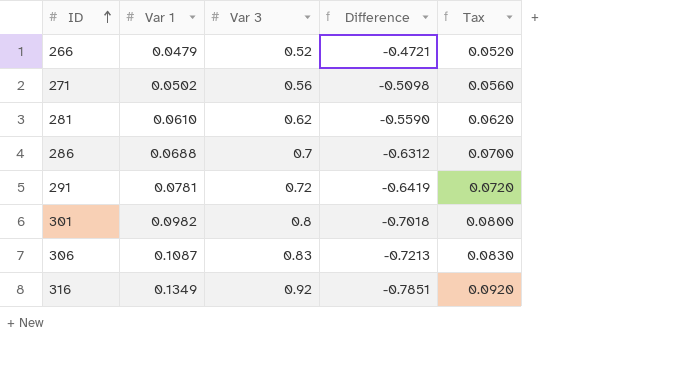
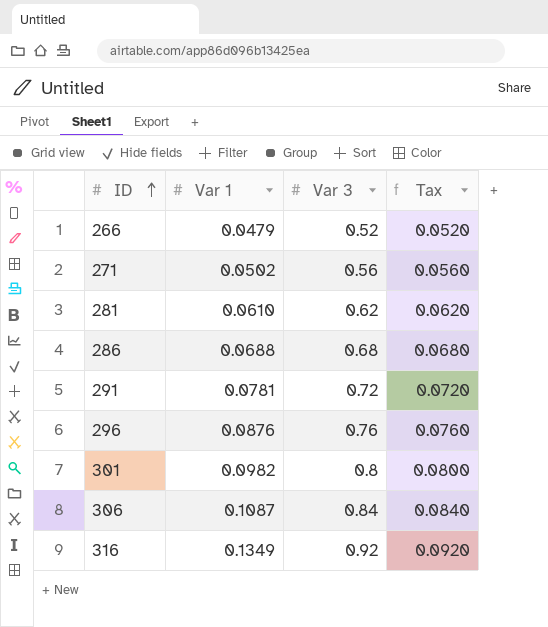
column Difference | formula: [Var 1] - [Var 3] -> none
286 | Var 3: 0.7 -> 0.68
286 | Tax: 0.0700 -> 0.0680
row 296: none -> 0.0876 | 0.76 | 0.0760
306 | Var 3: 0.83 -> 0.84
306 | Tax: 0.0830 -> 0.0840

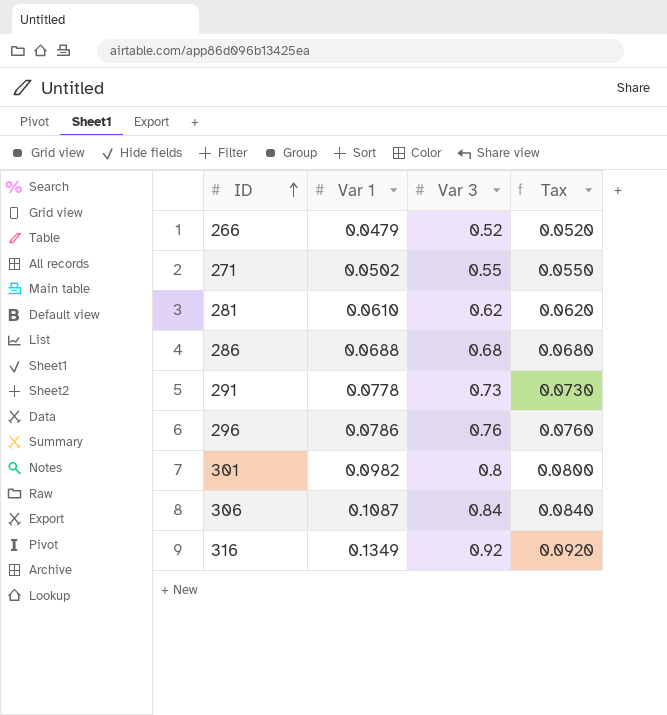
271 | Var 3: 0.56 -> 0.55
271 | Tax: 0.0560 -> 0.0550
291 | Var 1: 0.0781 -> 0.0778
291 | Var 3: 0.72 -> 0.73
291 | Tax: 0.0720 -> 0.0730
296 | Var 1: 0.0876 -> 0.0786

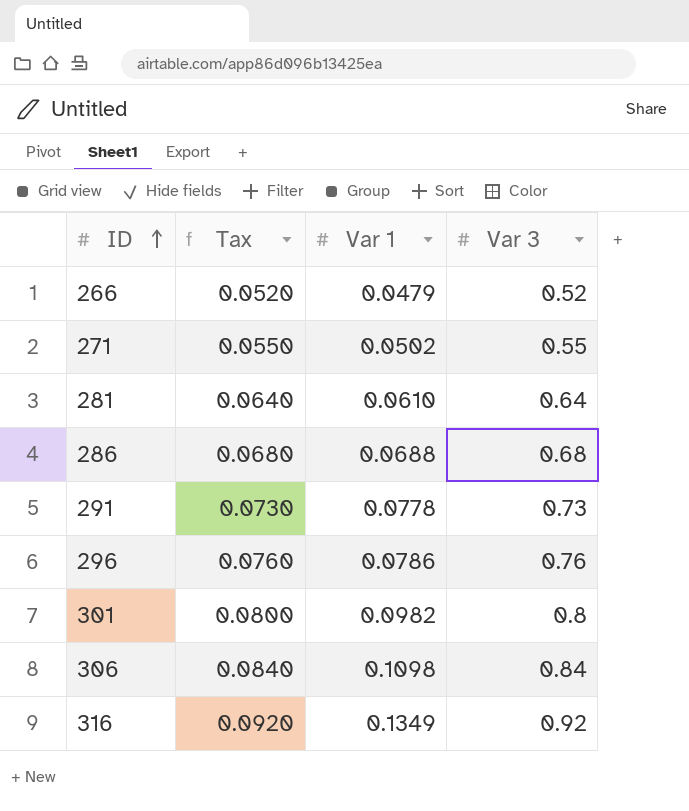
column Tax | position: 4 -> 2
281 | Tax: 0.0620 -> 0.0640
281 | Var 3: 0.62 -> 0.64
306 | Var 1: 0.1087 -> 0.1098

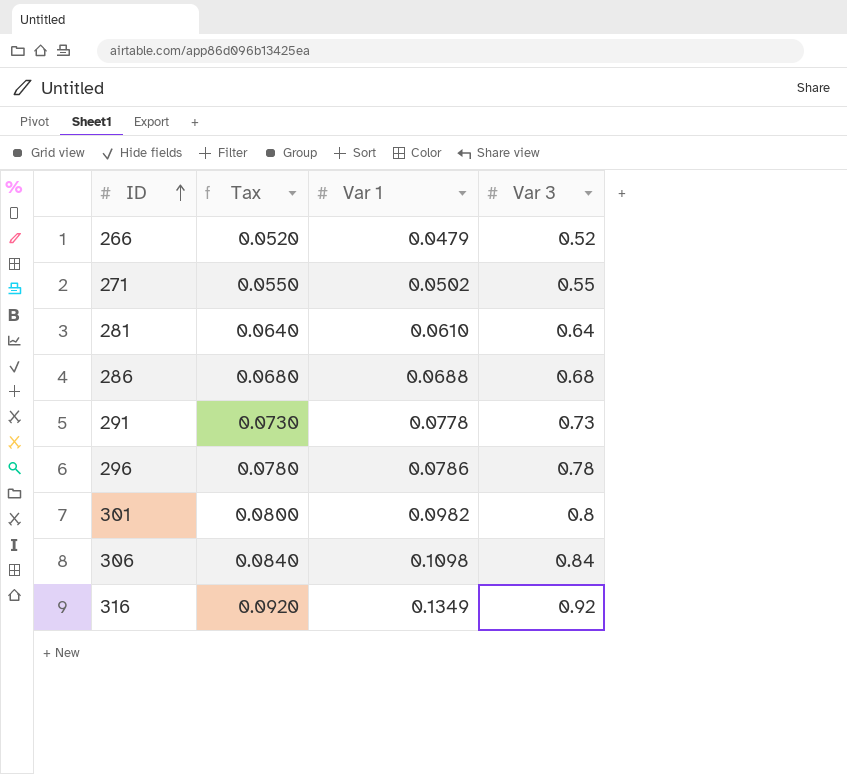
296 | Tax: 0.0760 -> 0.0780
296 | Var 3: 0.76 -> 0.78

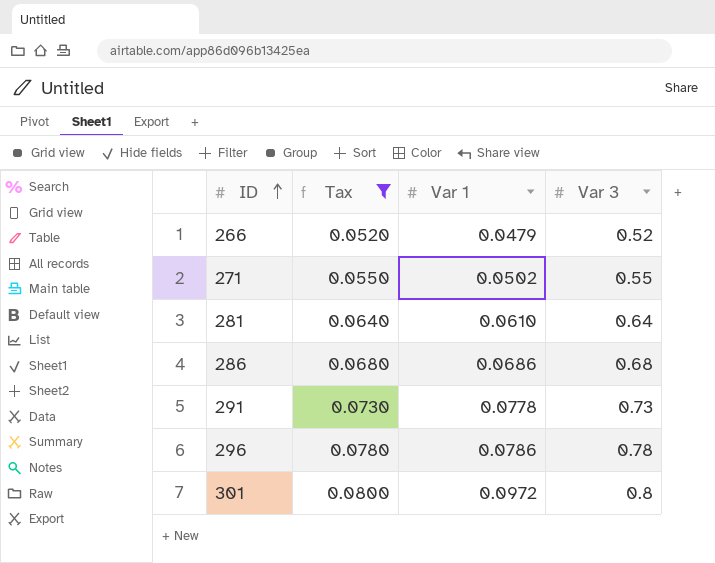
filter: none -> Tax <= 0.0800
286 | Var 1: 0.0688 -> 0.0686
301 | Var 1: 0.0982 -> 0.0972

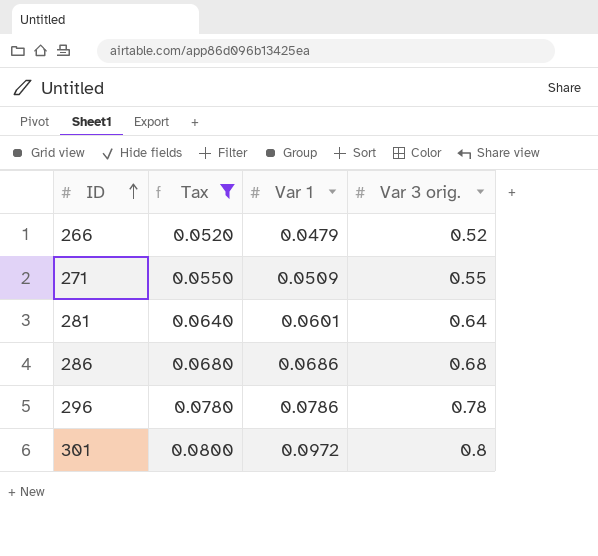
column name: Var 3 -> Var 3 orig.
row 291: 0.0730 | 0.0778 | 0.73 -> none
271 | Var 1: 0.0502 -> 0.0509
281 | Var 1: 0.0610 -> 0.0601

